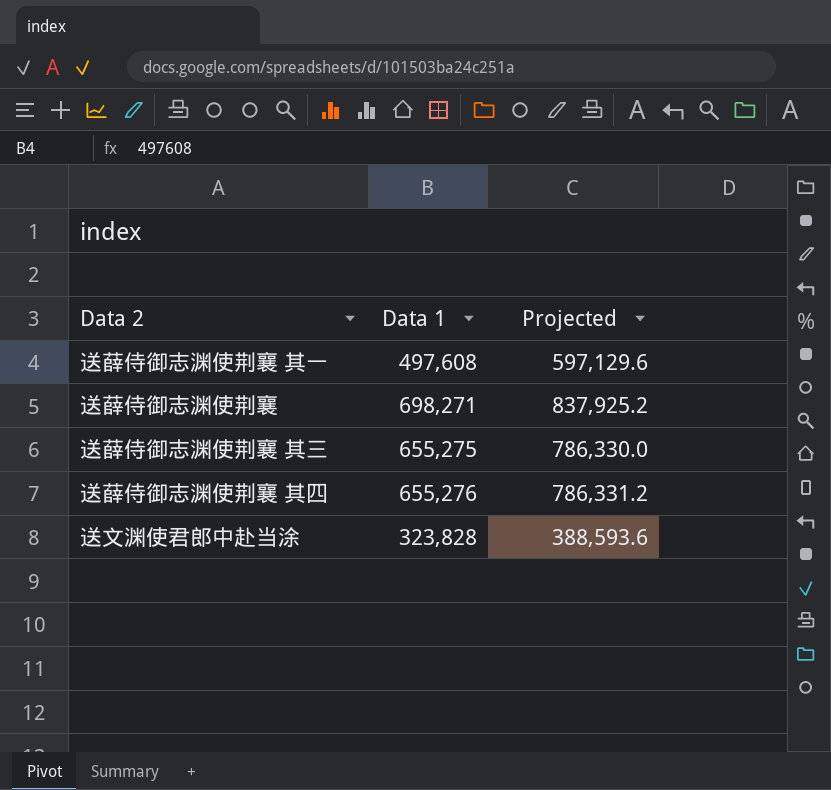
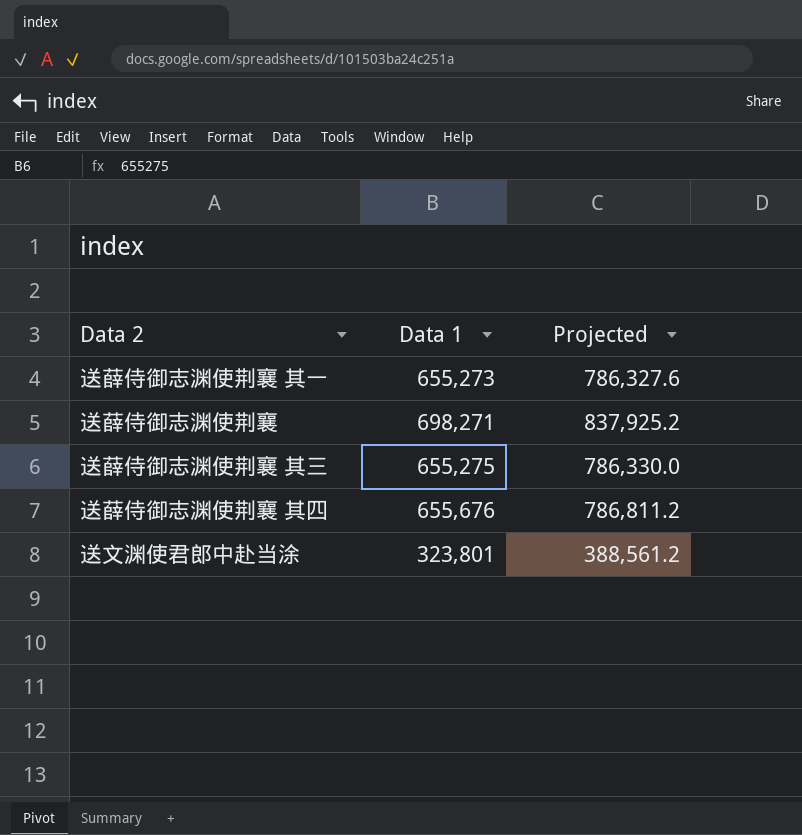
送薛侍御志渊使荆襄 其一 | Data 1: 497,608 -> 655,273
送薛侍御志渊使荆襄 其一 | Projected: 597,129.6 -> 786,327.6
送薛侍御志渊使荆襄 其四 | Data 1: 655,276 -> 655,676
送薛侍御志渊使荆襄 其四 | Projected: 786,331.2 -> 786,811.2
送文渊使君郎中赴当涂 | Data 1: 323,828 -> 323,801
送文渊使君郎中赴当涂 | Projected: 388,593.6 -> 388,561.2

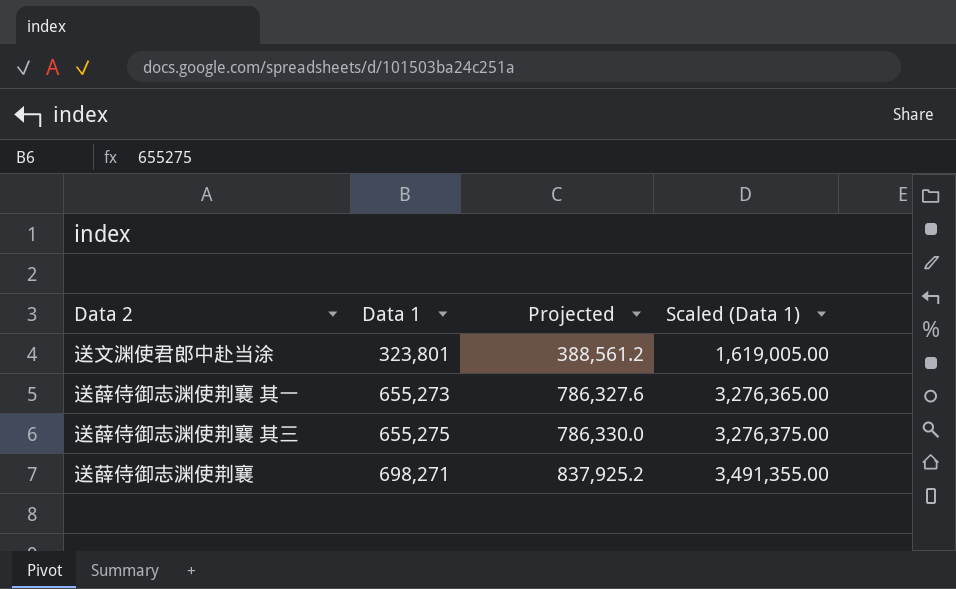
row order: none -> Data 1 ascending
column Scaled (Data 1) | formula: none -> [Data 1] * 5
row 送薛侍御志渊使荆襄 其四: 655,676 | 786,811.2 -> none

